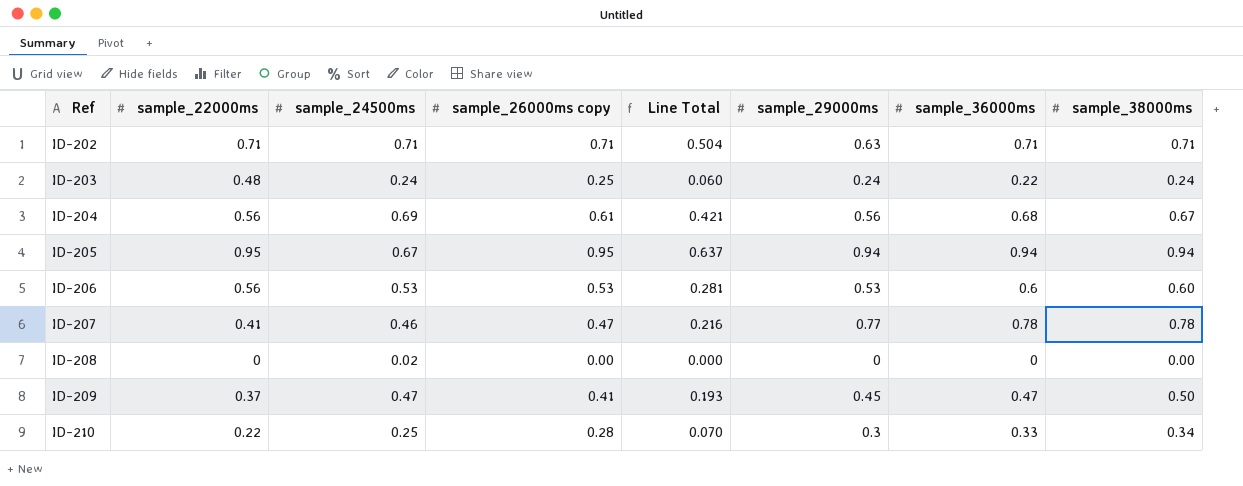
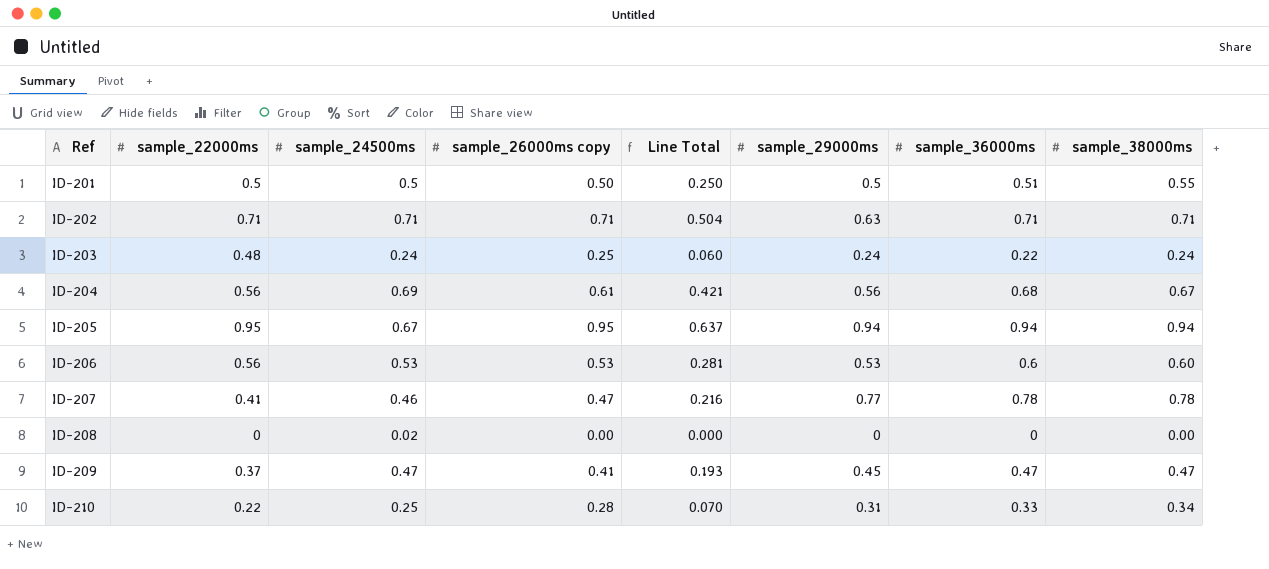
row ID-201: none -> 0.5 | 0.5 | 0.50 | 0.250 | 0.5 | 0.51 | 0.55
ID-209 | sample_38000ms: 0.50 -> 0.47
ID-210 | sample_29000ms: 0.3 -> 0.31

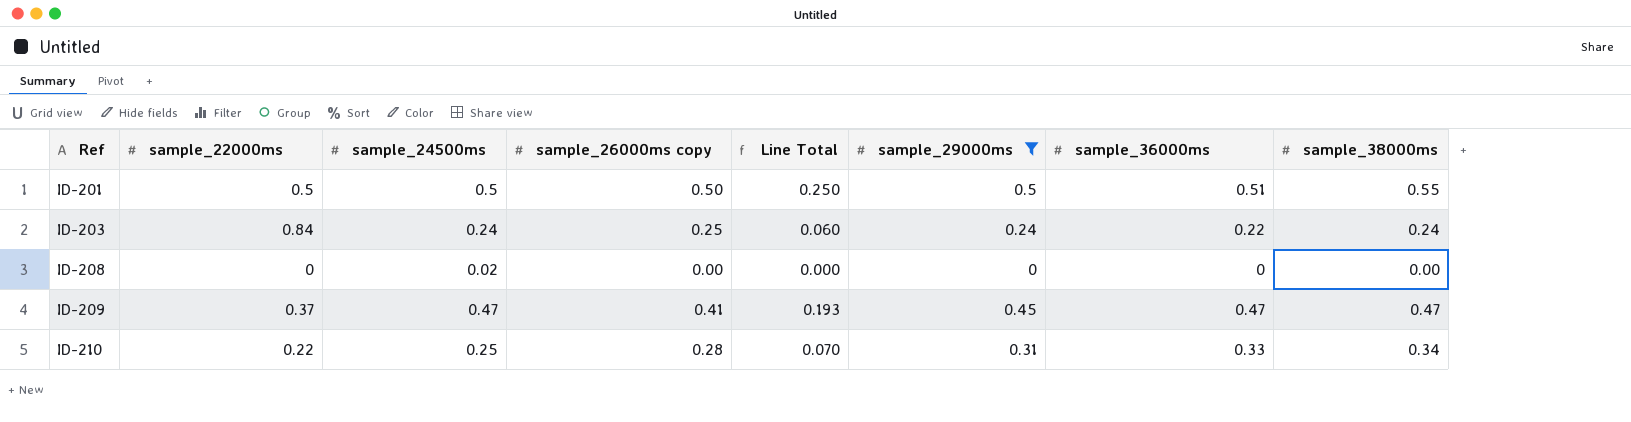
filter: none -> sample_29000ms <= 0.5
ID-203 | sample_22000ms: 0.48 -> 0.84

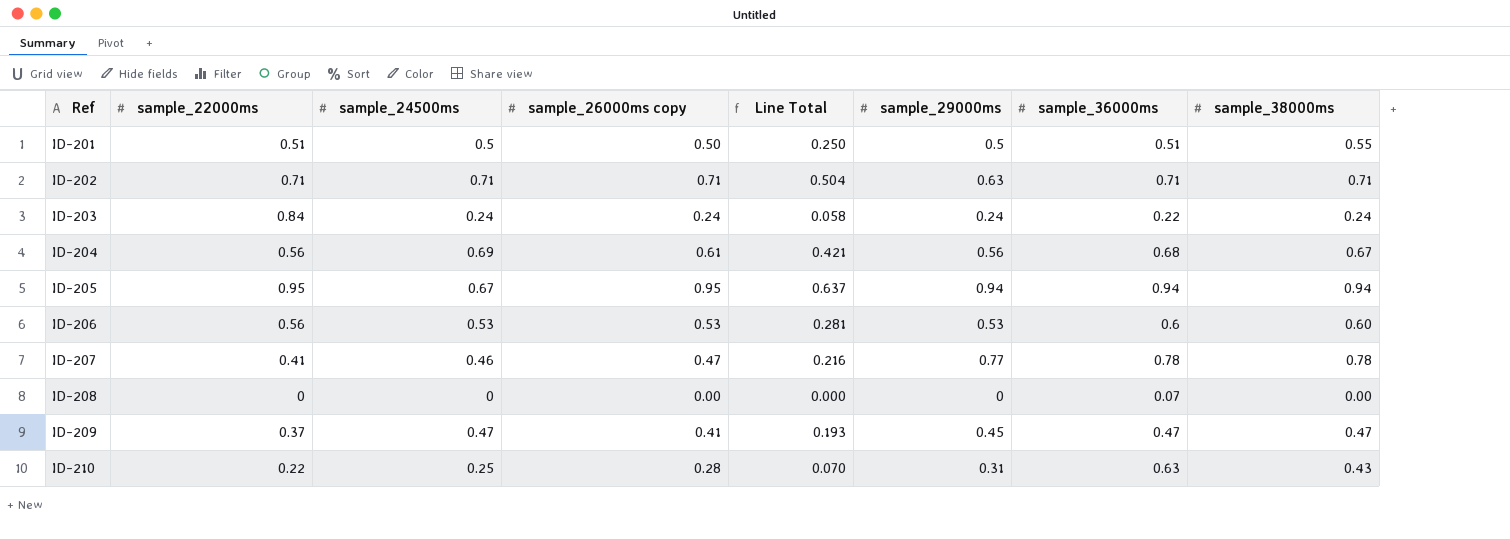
filter: sample_29000ms <= 0.5 -> none
ID-201 | sample_22000ms: 0.5 -> 0.51
ID-203 | sample_26000ms copy: 0.25 -> 0.24
ID-203 | Line Total: 0.060 -> 0.058
ID-208 | sample_24500ms: 0.02 -> 0
ID-208 | sample_36000ms: 0 -> 0.07
ID-210 | sample_36000ms: 0.33 -> 0.63
ID-210 | sample_38000ms: 0.34 -> 0.43

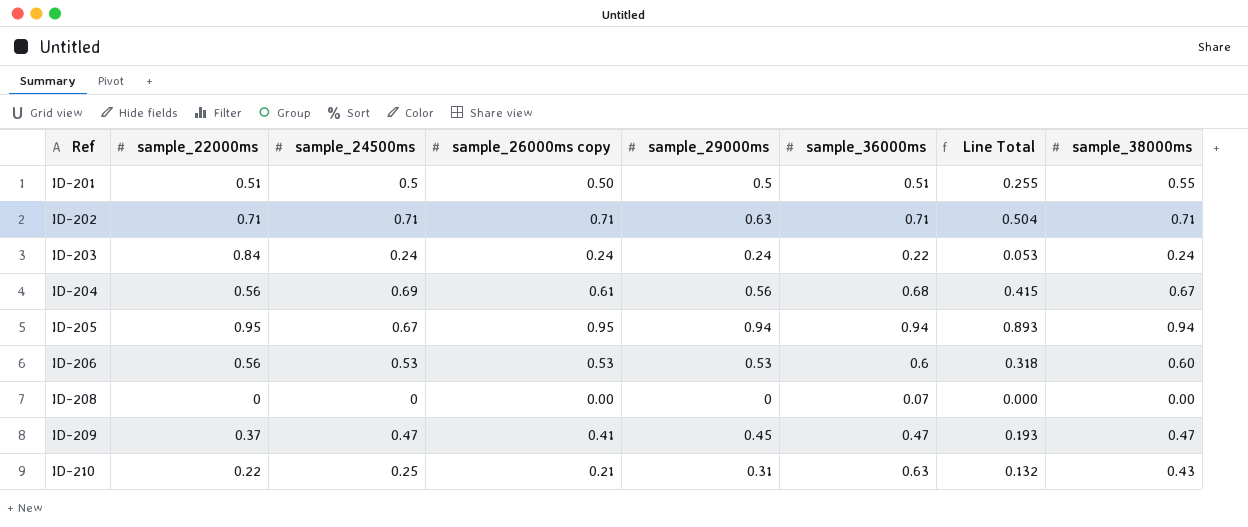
column Line Total | formula: [sample_24500ms] * [sample_26000ms copy] -> [sample_26000ms copy] * [sample_36000ms]
column Line Total | position: 5 -> 7
row ID-207: 0.41 | 0.46 | 0.47 | 0.216 | 0.77 | 0.78 | 0.78 -> none
ID-210 | sample_26000ms copy: 0.28 -> 0.21

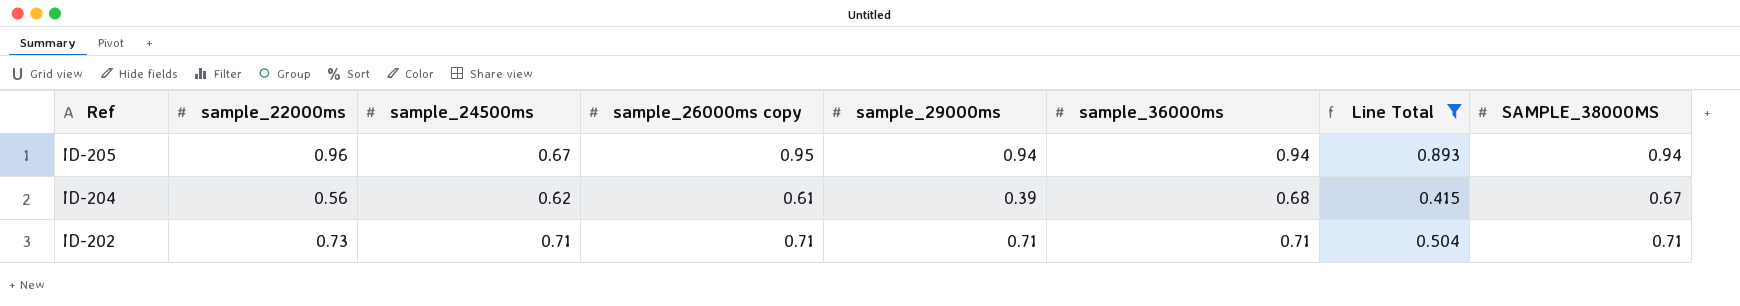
filter: none -> Line Total >= 0.415
row order: Ref ascending -> Ref descending
column name: sample_38000ms -> SAMPLE_38000MS
ID-205 | sample_22000ms: 0.95 -> 0.96
ID-204 | sample_24500ms: 0.69 -> 0.62
ID-204 | sample_29000ms: 0.56 -> 0.39
ID-202 | sample_22000ms: 0.71 -> 0.73
ID-202 | sample_29000ms: 0.63 -> 0.71

